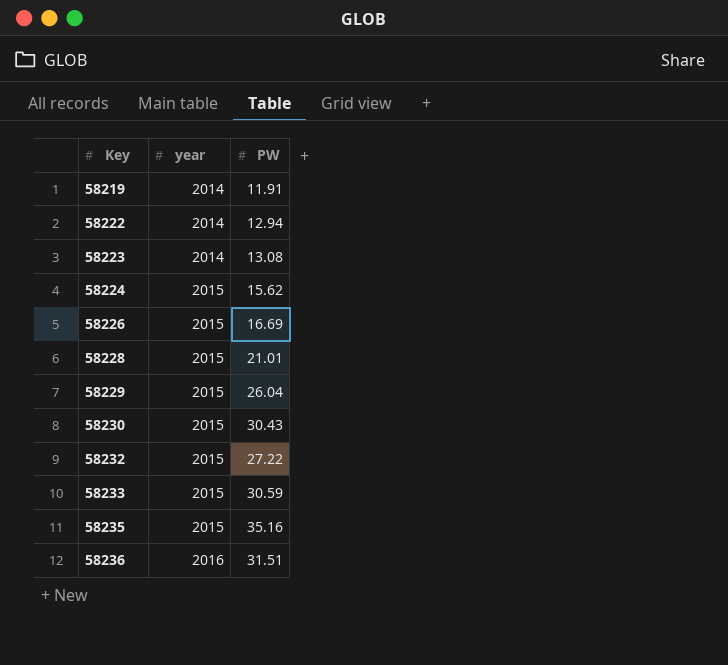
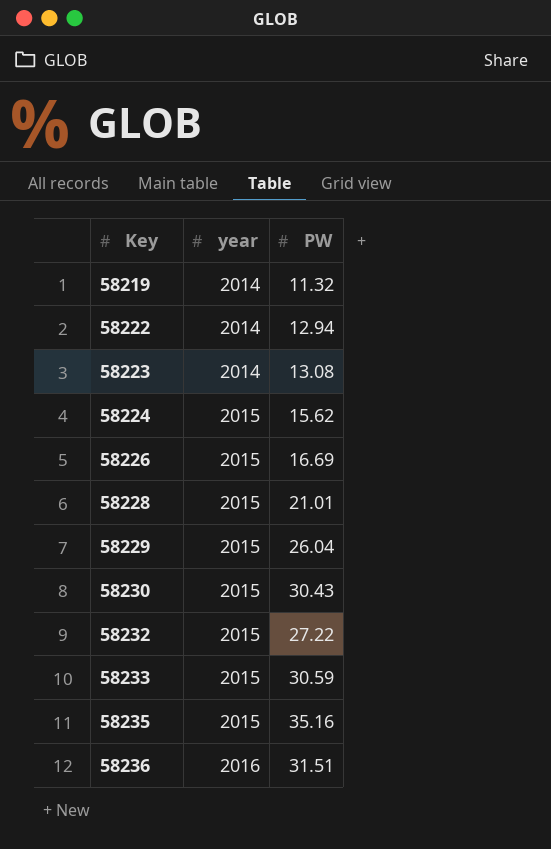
58219 | PW: 11.91 -> 11.32

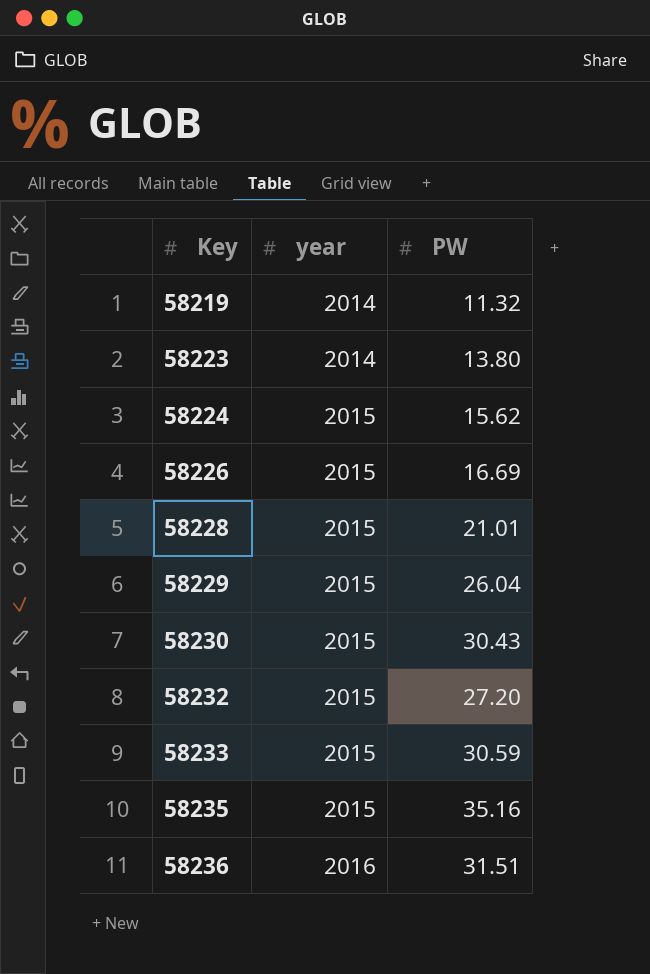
row 58222: 2014 | 12.94 -> none
58223 | PW: 13.08 -> 13.80
58232 | PW: 27.22 -> 27.20

